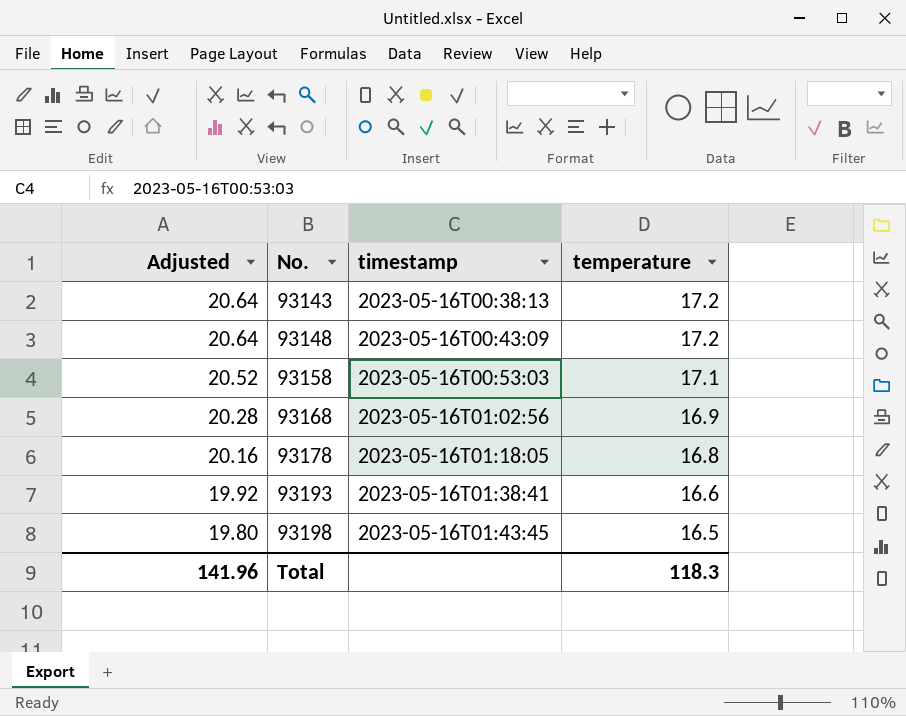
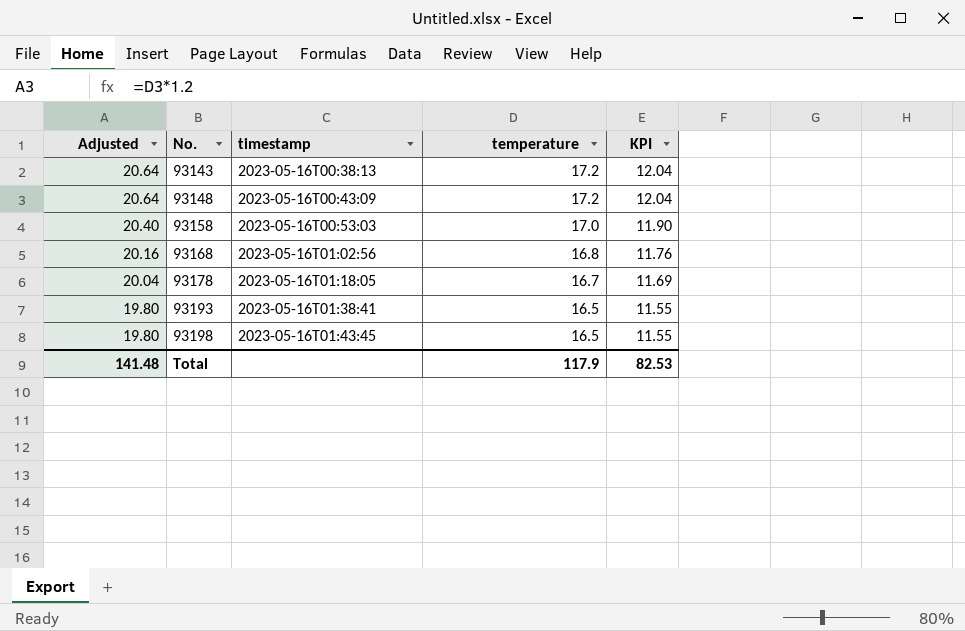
column KPI | formula: none -> [temperature] * 0.7
93158 | Adjusted: 20.52 -> 20.40
93158 | temperature: 17.1 -> 17.0
93168 | Adjusted: 20.28 -> 20.16
93168 | temperature: 16.9 -> 16.8
93178 | Adjusted: 20.16 -> 20.04
93178 | temperature: 16.8 -> 16.7
93193 | Adjusted: 19.92 -> 19.80
93193 | temperature: 16.6 -> 16.5
Total | Adjusted: 141.96 -> 141.48
Total | temperature: 118.3 -> 117.9

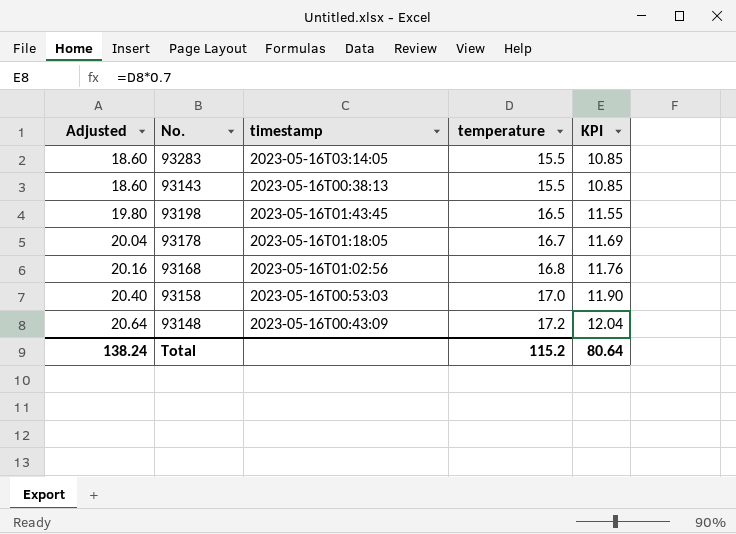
row order: Adjusted descending -> Adjusted ascending
row 93193: 19.80 | 2023-05-16T01:38:41 | 16.5 | 11.55 -> none
row 93283: none -> 18.60 | 2023-05-16T03:14:05 | 15.5 | 10.85
93143 | Adjusted: 20.64 -> 18.60
93143 | temperature: 17.2 -> 15.5
93143 | KPI: 12.04 -> 10.85
Total | Adjusted: 141.48 -> 138.24
Total | temperature: 117.9 -> 115.2
Total | KPI: 82.53 -> 80.64

